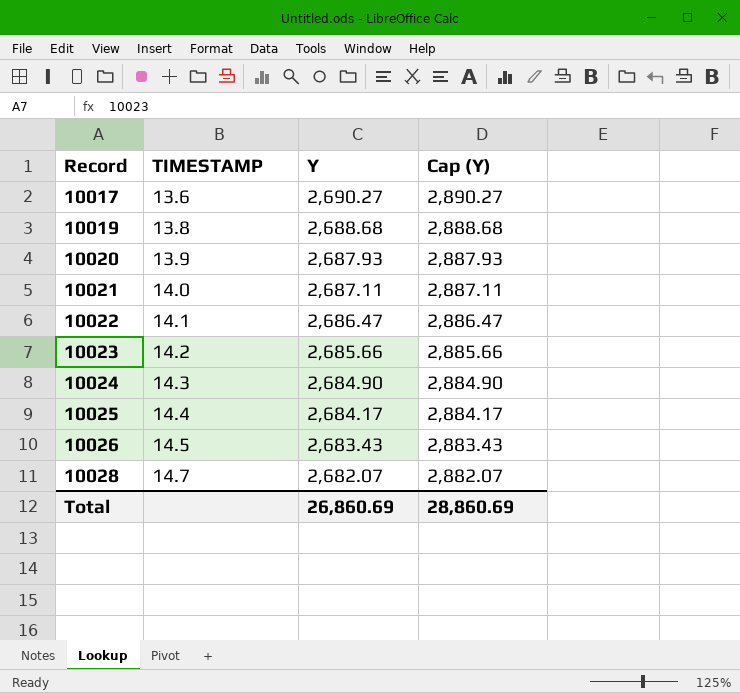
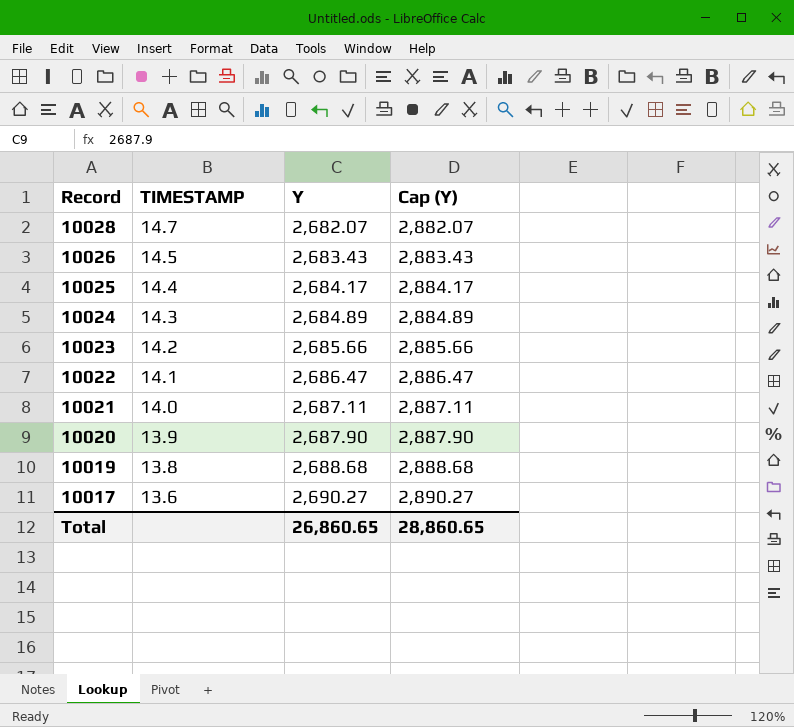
row order: Record ascending -> Record descending
10024 | Y: 2,684.90 -> 2,684.89
10024 | Cap (Y): 2,884.90 -> 2,884.89
10020 | Y: 2,687.93 -> 2,687.90
10020 | Cap (Y): 2,887.93 -> 2,887.90
Total | Y: 26,860.69 -> 26,860.65
Total | Cap (Y): 28,860.69 -> 28,860.65

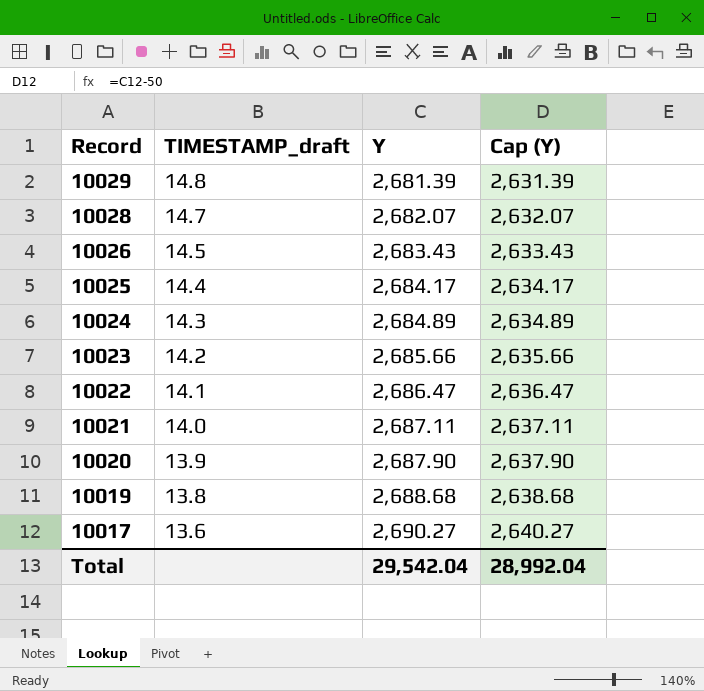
column name: TIMESTAMP -> TIMESTAMP_draft
column Cap (Y) | formula: [Y] + 200 -> [Y] - 50
row 10029: none -> 14.8 | 2,681.39 | 2,631.39
Total | Y: 26,860.65 -> 29,542.04
Total | Cap (Y): 28,860.65 -> 28,992.04

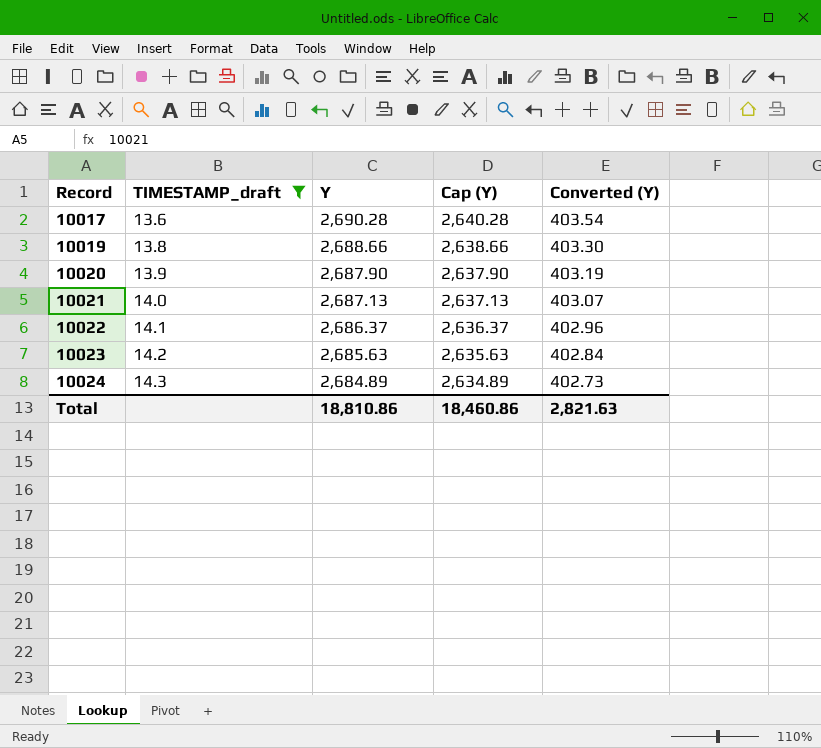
filter: none -> TIMESTAMP_draft <= 14.3
row order: Record descending -> Record ascending
column Converted (Y) | formula: none -> [Y] * 0.15
10017 | Y: 2,690.27 -> 2,690.28
10017 | Cap (Y): 2,640.27 -> 2,640.28
10019 | Y: 2,688.68 -> 2,688.66
10019 | Cap (Y): 2,638.68 -> 2,638.66
10021 | Y: 2,687.11 -> 2,687.13
10021 | Cap (Y): 2,637.11 -> 2,637.13
10022 | Y: 2,686.47 -> 2,686.37
10022 | Cap (Y): 2,636.47 -> 2,636.37
10023 | Y: 2,685.66 -> 2,685.63
10023 | Cap (Y): 2,635.66 -> 2,635.63
Total | Y: 29,542.04 -> 18,810.86
Total | Cap (Y): 28,992.04 -> 18,460.86

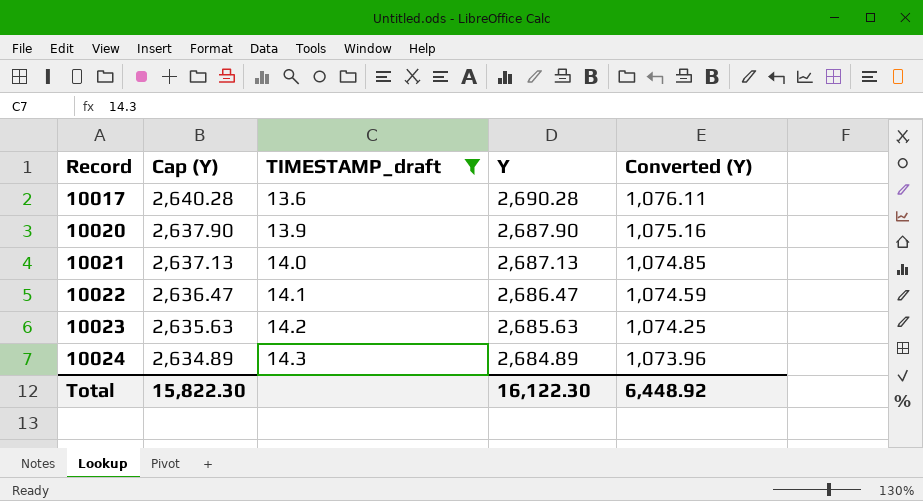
column Cap (Y) | position: 4 -> 2
column Converted (Y) | formula: [Y] * 0.15 -> [Y] * 0.4
row 10019: 13.8 | 2,688.66 | 2,638.66 | 403.30 -> none
10022 | Cap (Y): 2,636.37 -> 2,636.47
10022 | Y: 2,686.37 -> 2,686.47
Total | Cap (Y): 18,460.86 -> 15,822.30
Total | Y: 18,810.86 -> 16,122.30
Total | Converted (Y): 2,821.63 -> 6,448.92

